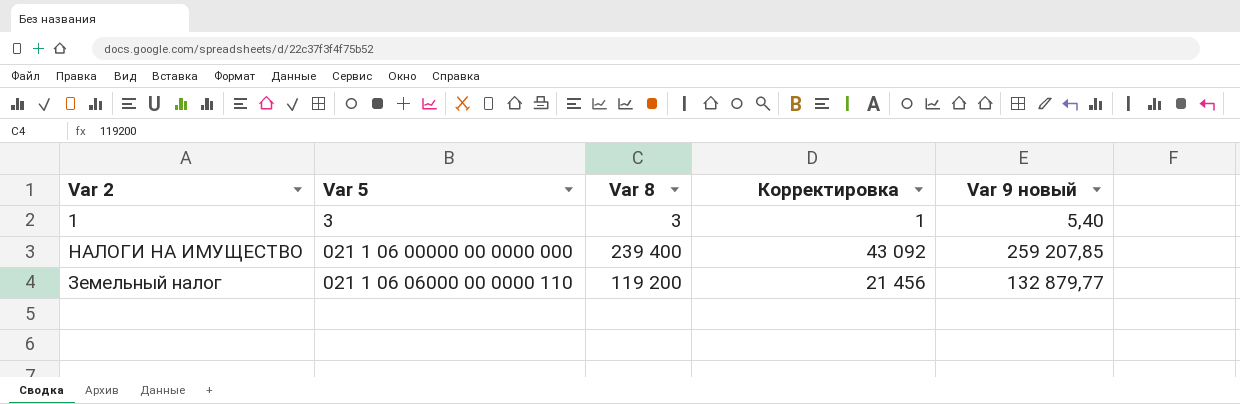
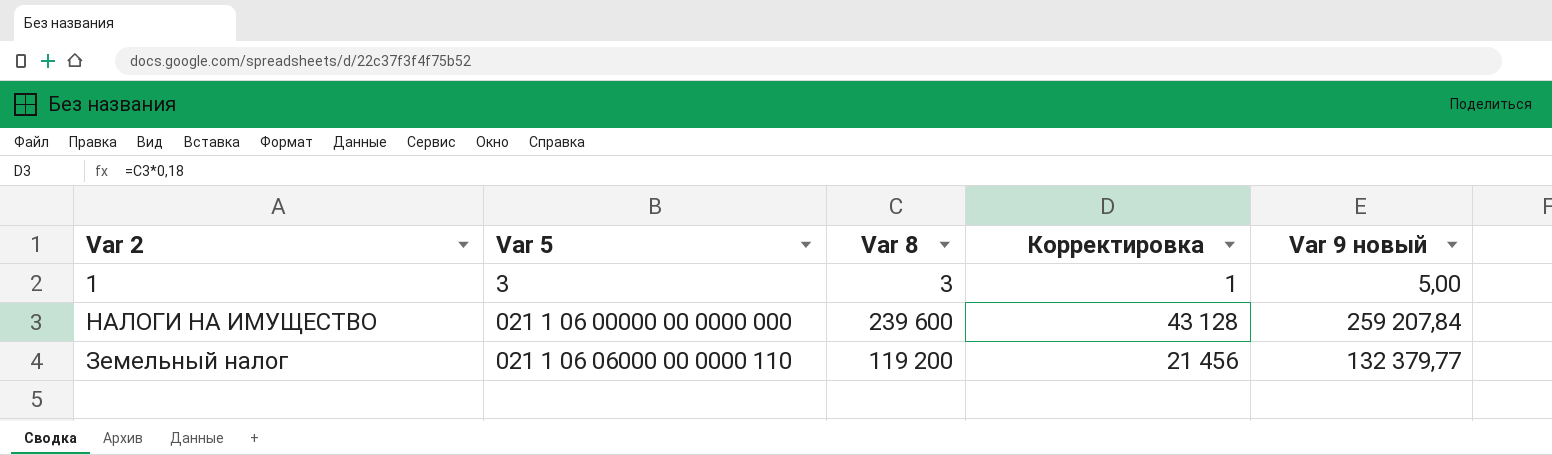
1 | Var 9 новый: 5,40 -> 5,00
НАЛОГИ НА ИМУЩЕСТВО | Var 8: 239 400 -> 239 600
НАЛОГИ НА ИМУЩЕСТВО | Корректировка: 43 092 -> 43 128
НАЛОГИ НА ИМУЩЕСТВО | Var 9 новый: 259 207,85 -> 259 207,84
Земельный налог | Var 9 новый: 132 879,77 -> 132 379,77

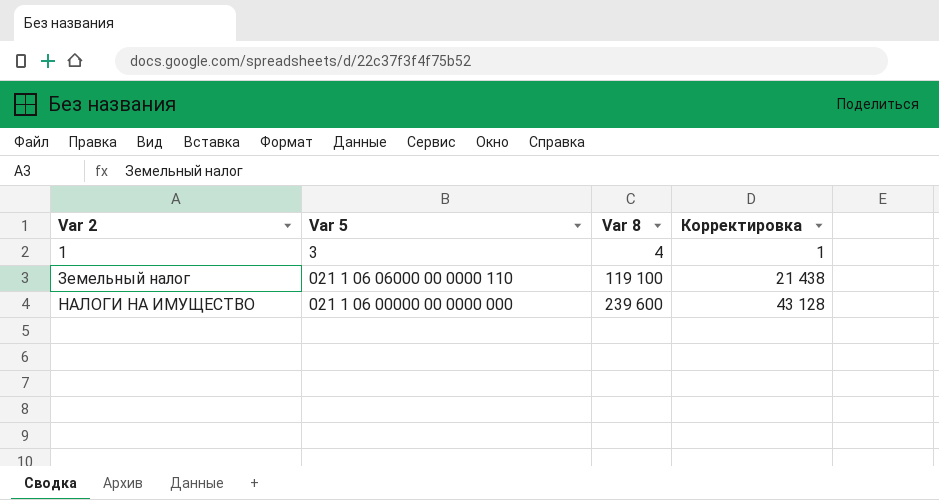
row order: Var 5 ascending -> Var 2 ascending
column Var 9 новый | position: 5 -> none
1 | Var 8: 3 -> 4
Земельный налог | Var 8: 119 200 -> 119 100
Земельный налог | Корректировка: 21 456 -> 21 438

